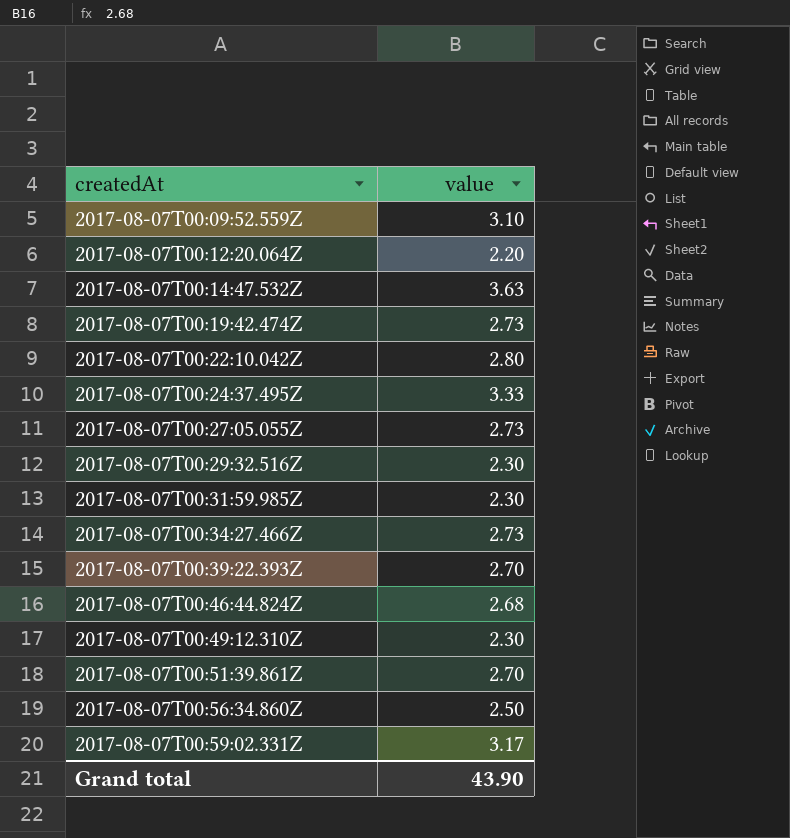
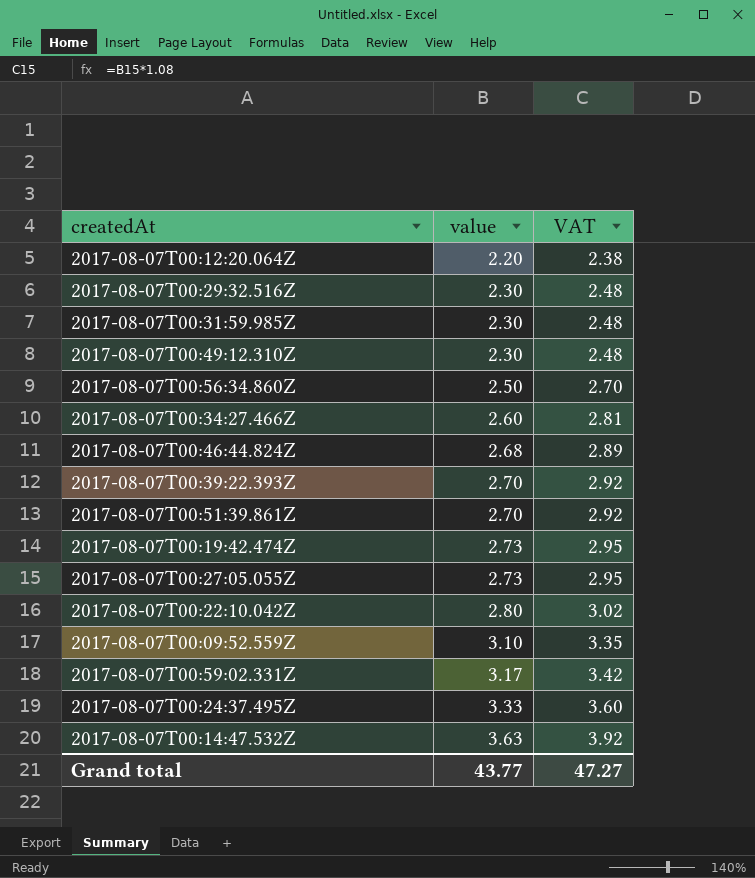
row order: createdAt ascending -> value ascending
column VAT | formula: none -> [value] * 1.08
2017-08-07T00:34:27.466Z | value: 2.73 -> 2.60
Grand total | value: 43.90 -> 43.77

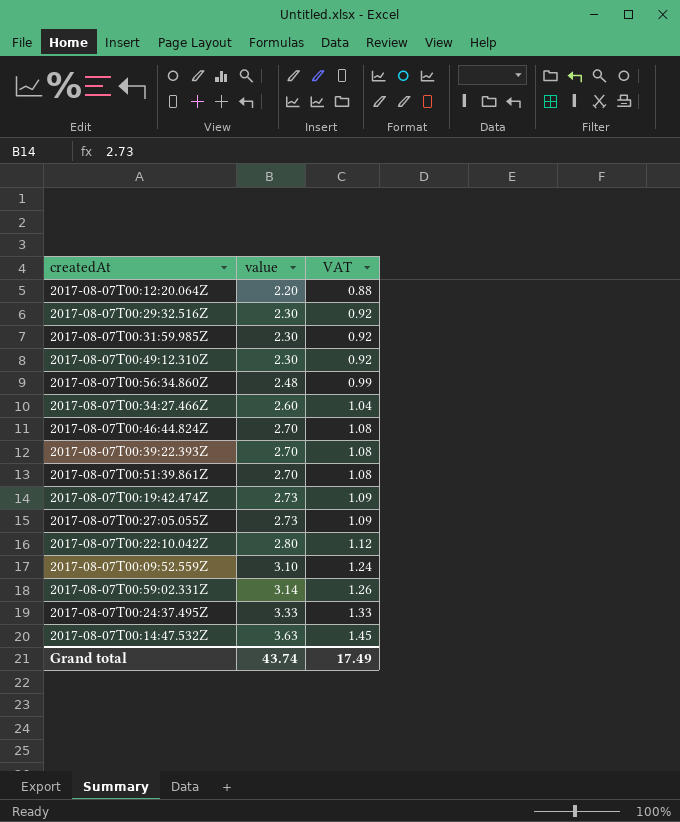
column VAT | formula: [value] * 1.08 -> [value] * 0.4
2017-08-07T00:56:34.860Z | value: 2.50 -> 2.48
2017-08-07T00:46:44.824Z | value: 2.68 -> 2.70
2017-08-07T00:59:02.331Z | value: 3.17 -> 3.14
Grand total | value: 43.77 -> 43.74
Grand total | VAT: 47.27 -> 17.49

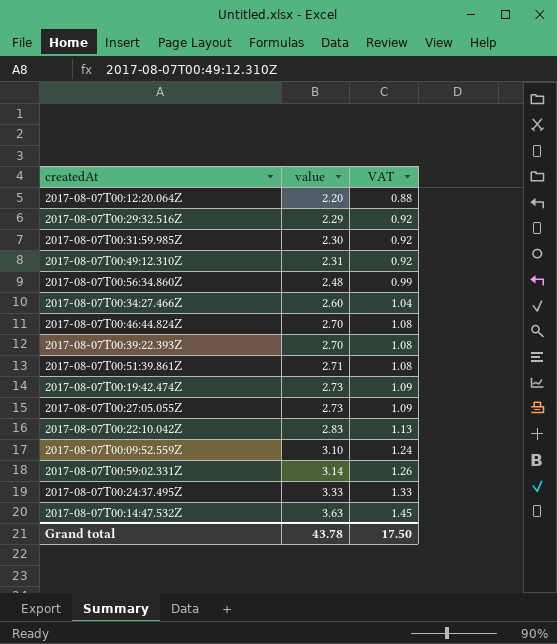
2017-08-07T00:29:32.516Z | value: 2.30 -> 2.29
2017-08-07T00:49:12.310Z | value: 2.30 -> 2.31
2017-08-07T00:51:39.861Z | value: 2.70 -> 2.71
2017-08-07T00:22:10.042Z | value: 2.80 -> 2.83
2017-08-07T00:22:10.042Z | VAT: 1.12 -> 1.13
Grand total | value: 43.74 -> 43.78
Grand total | VAT: 17.49 -> 17.50

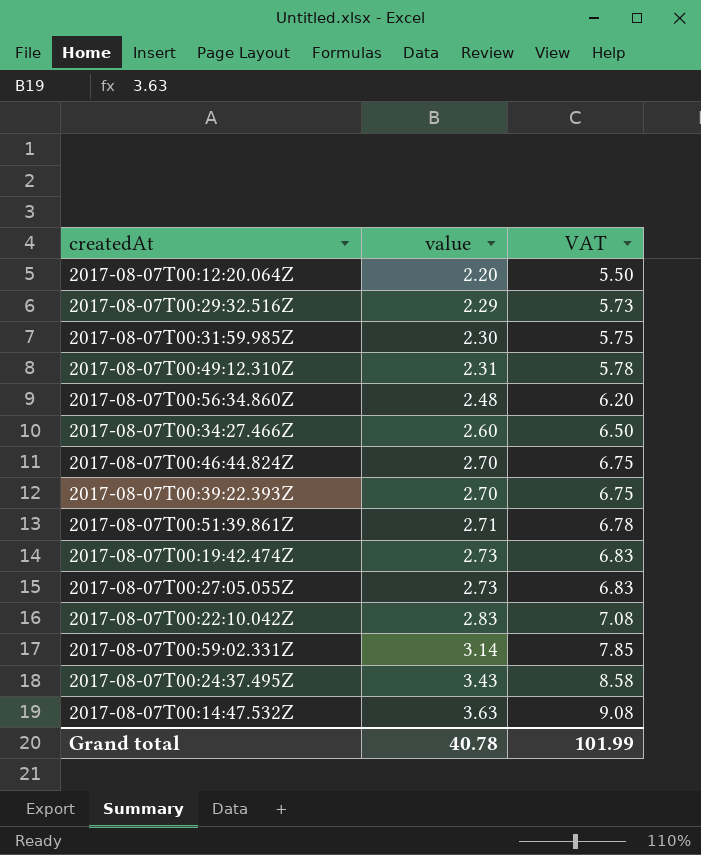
column VAT | formula: [value] * 0.4 -> [value] * 2.5
row 2017-08-07T00:09:52.559Z: 3.10 | 1.24 -> none
2017-08-07T00:24:37.495Z | value: 3.33 -> 3.43
Grand total | value: 43.78 -> 40.78
Grand total | VAT: 17.50 -> 101.99

